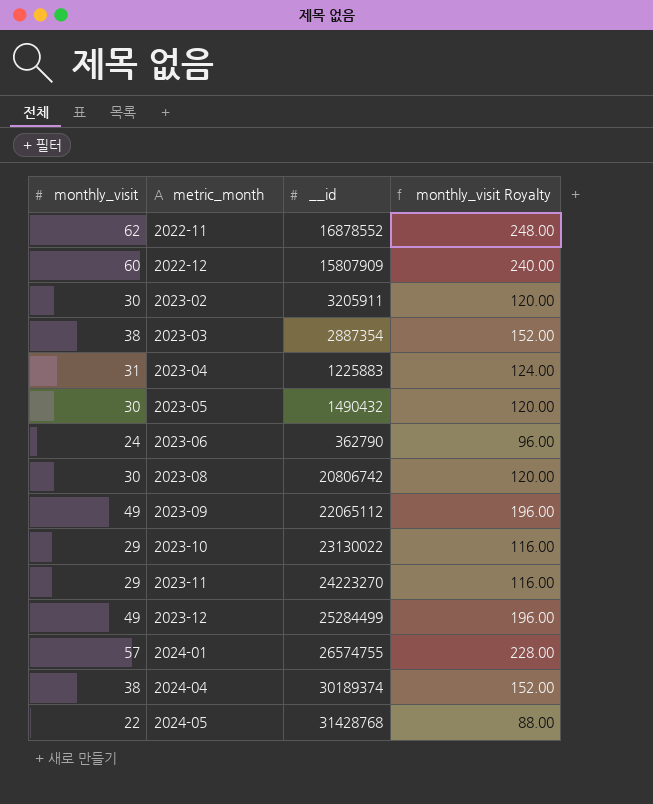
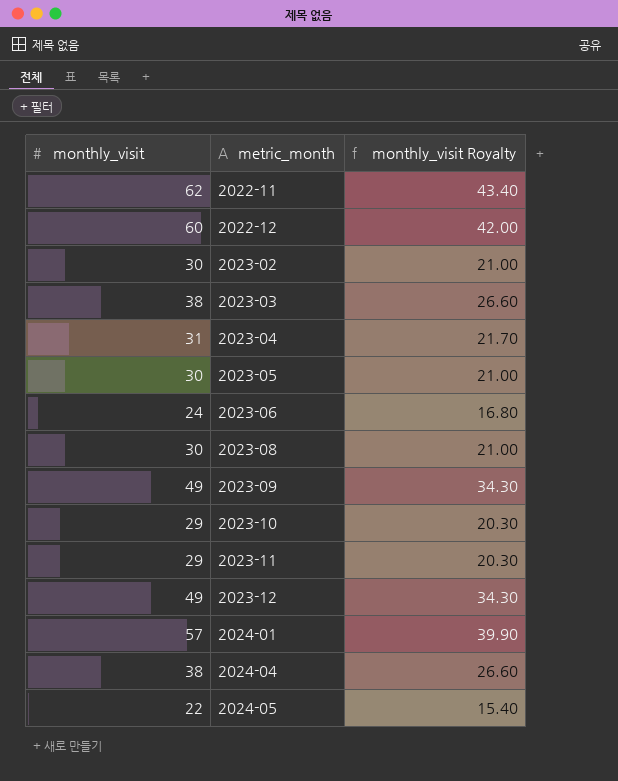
column __id | position: 3 -> none
column monthly_visit Royalty | formula: [monthly_visit] * 4 -> [monthly_visit] * 0.7

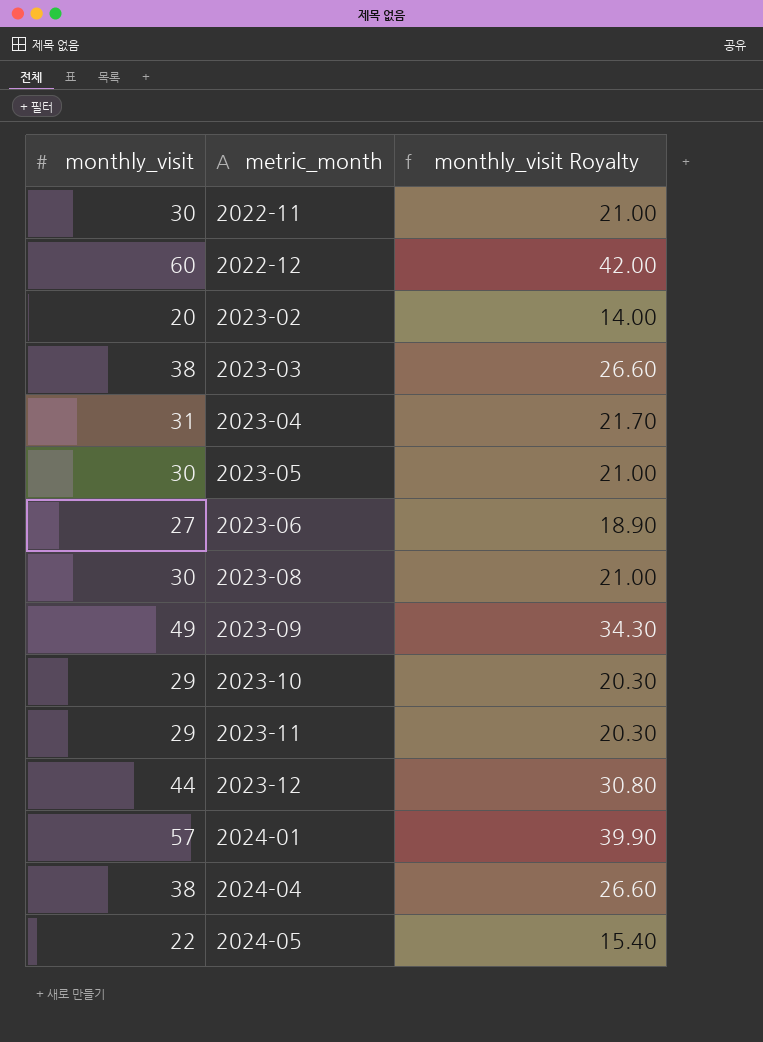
2022-11 | monthly_visit: 62 -> 30
2022-11 | monthly_visit Royalty: 43.40 -> 21.00
2023-02 | monthly_visit: 30 -> 20
2023-02 | monthly_visit Royalty: 21.00 -> 14.00
2023-06 | monthly_visit: 24 -> 27
2023-06 | monthly_visit Royalty: 16.80 -> 18.90
2023-12 | monthly_visit: 49 -> 44
2023-12 | monthly_visit Royalty: 34.30 -> 30.80

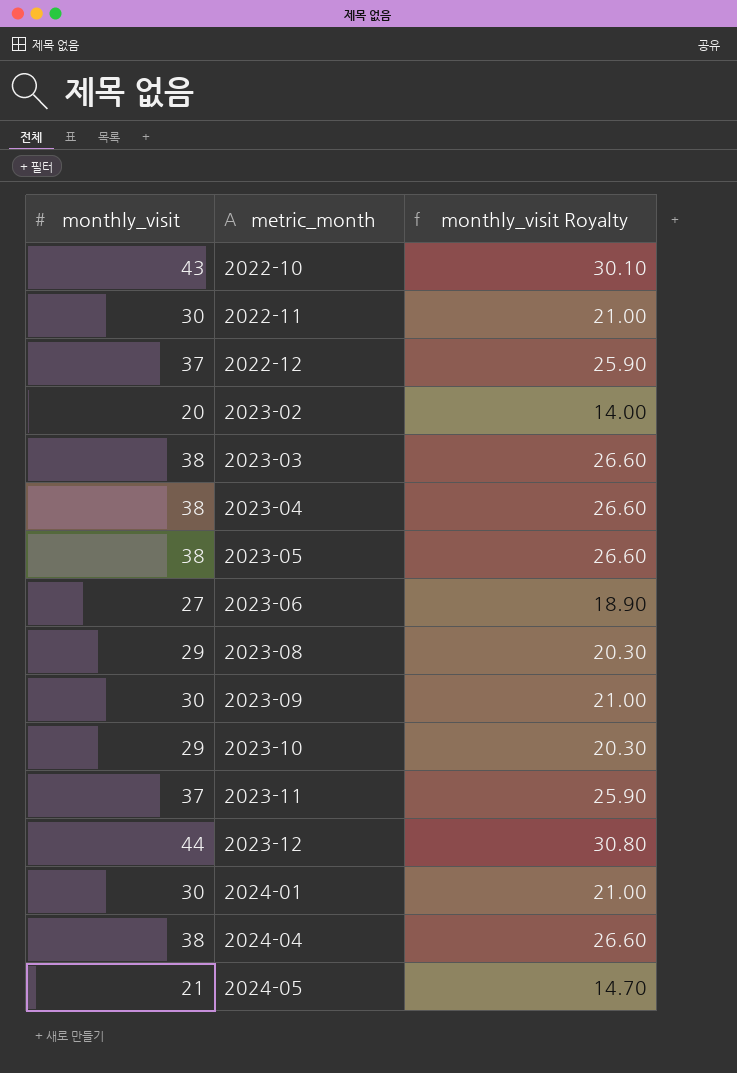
row 2022-10: none -> 43 | 30.10
2022-12 | monthly_visit: 60 -> 37
2022-12 | monthly_visit Royalty: 42.00 -> 25.90
2023-04 | monthly_visit: 31 -> 38
2023-04 | monthly_visit Royalty: 21.70 -> 26.60
2023-05 | monthly_visit: 30 -> 38
2023-05 | monthly_visit Royalty: 21.00 -> 26.60
2023-08 | monthly_visit: 30 -> 29
2023-08 | monthly_visit Royalty: 21.00 -> 20.30
2023-09 | monthly_visit: 49 -> 30
2023-09 | monthly_visit Royalty: 34.30 -> 21.00
2023-11 | monthly_visit: 29 -> 37
2023-11 | monthly_visit Royalty: 20.30 -> 25.90
2024-01 | monthly_visit: 57 -> 30
2024-01 | monthly_visit Royalty: 39.90 -> 21.00
2024-05 | monthly_visit: 22 -> 21
2024-05 | monthly_visit Royalty: 15.40 -> 14.70

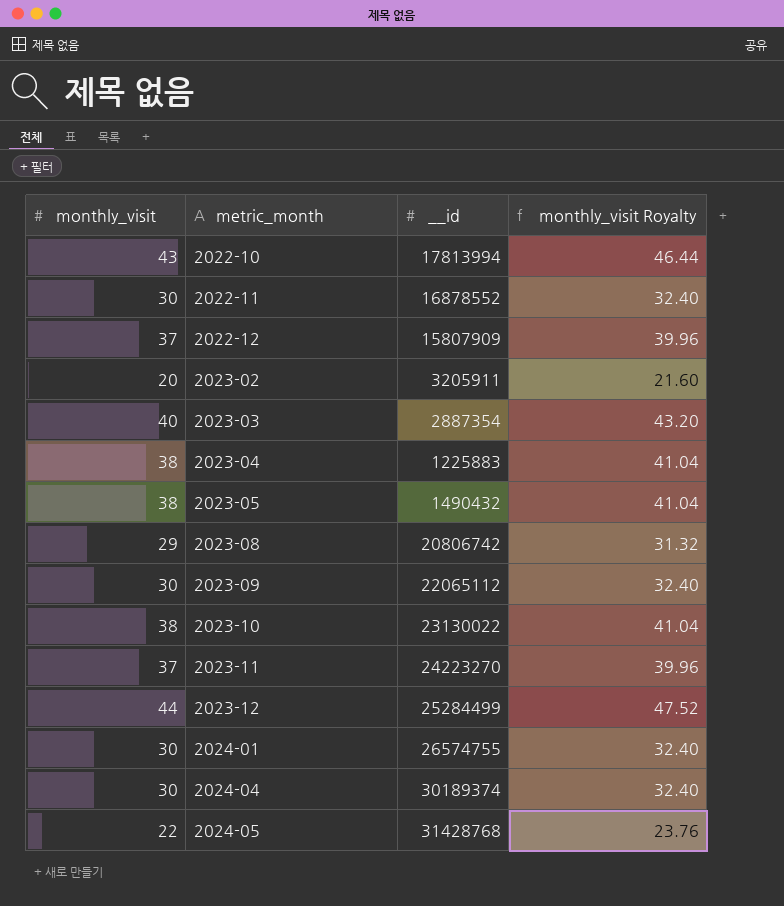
column __id | position: none -> 3
column monthly_visit Royalty | formula: [monthly_visit] * 0.7 -> [monthly_visit] * 1.08
row 2023-06: 27 | 18.90 -> none
2023-03 | monthly_visit: 38 -> 40
2023-10 | monthly_visit: 29 -> 38
2024-04 | monthly_visit: 38 -> 30
2024-05 | monthly_visit: 21 -> 22

